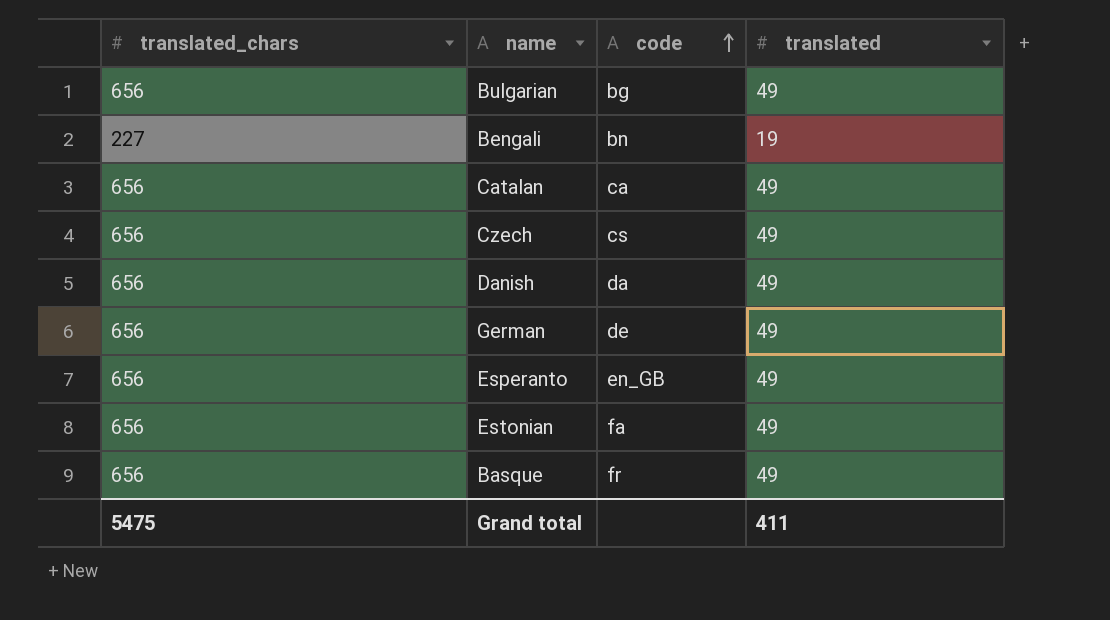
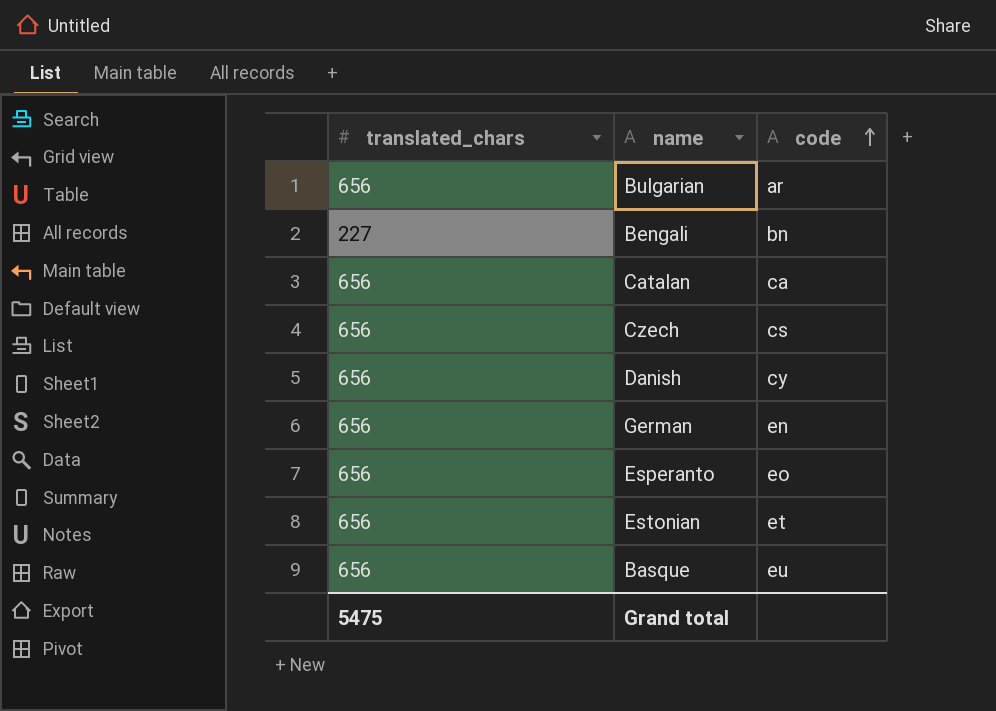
column translated | position: 4 -> none
Bulgarian | code: bg -> ar
Danish | code: da -> cy
German | code: de -> en
Esperanto | code: en_GB -> eo
Estonian | code: fa -> et
Basque | code: fr -> eu

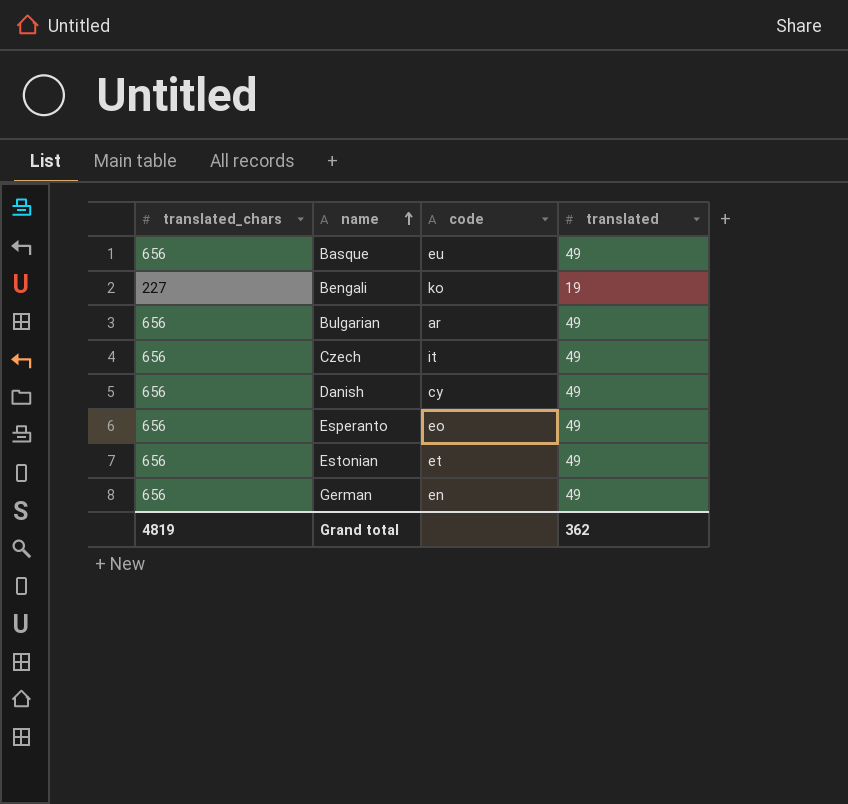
row order: code ascending -> name ascending
column translated | position: none -> 4
row Catalan: 656 | ca -> none
Bengali | code: bn -> ko
Czech | code: cs -> it
Grand total | translated_chars: 5475 -> 4819

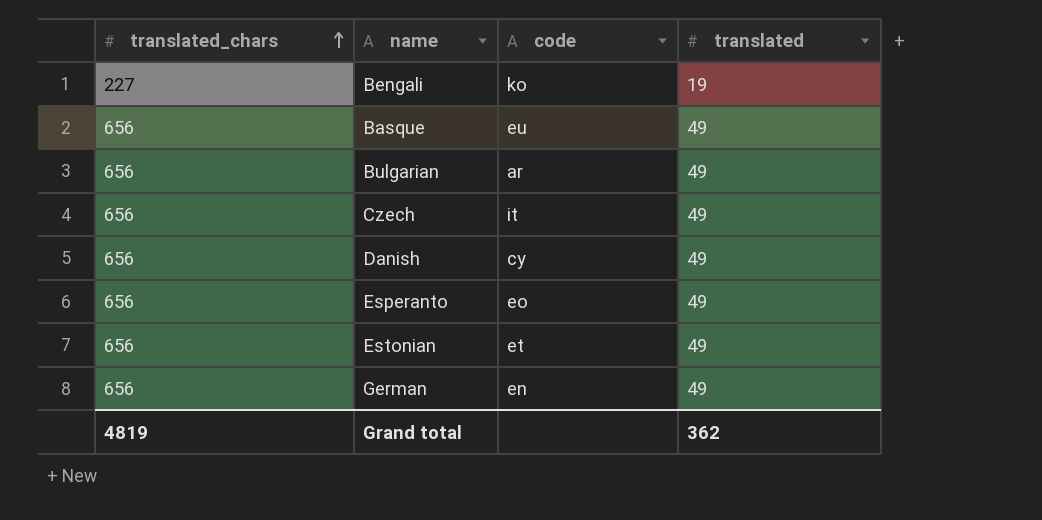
row order: name ascending -> translated_chars ascending

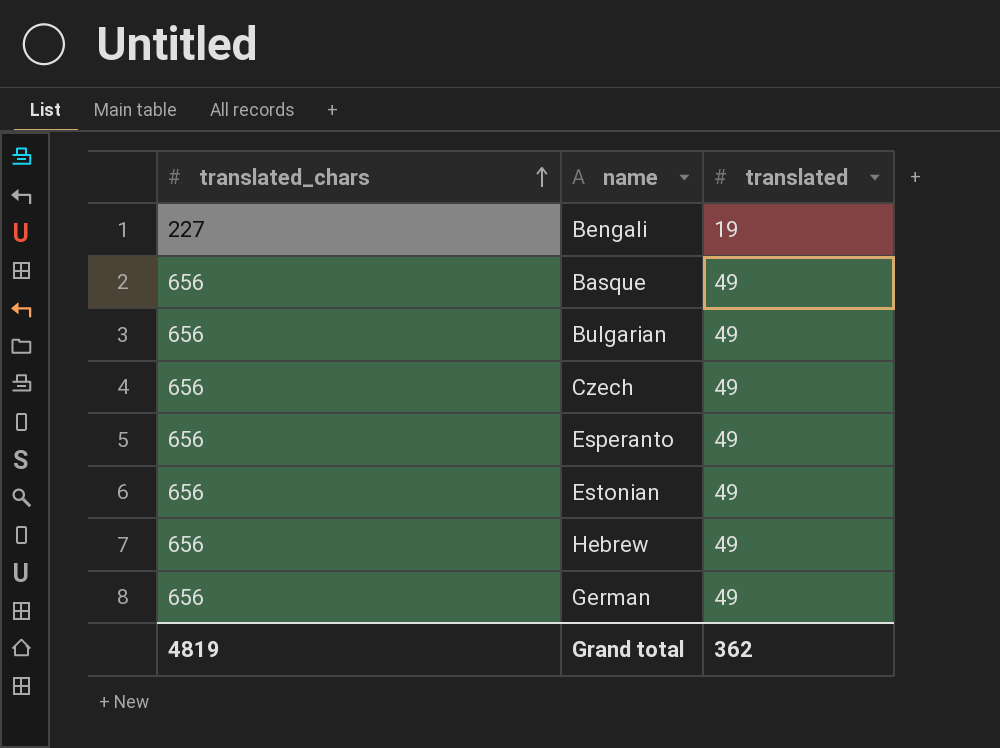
column code | position: 3 -> none
row Danish: 656 | cy | 49 -> none
row Hebrew: none -> 656 | 49

